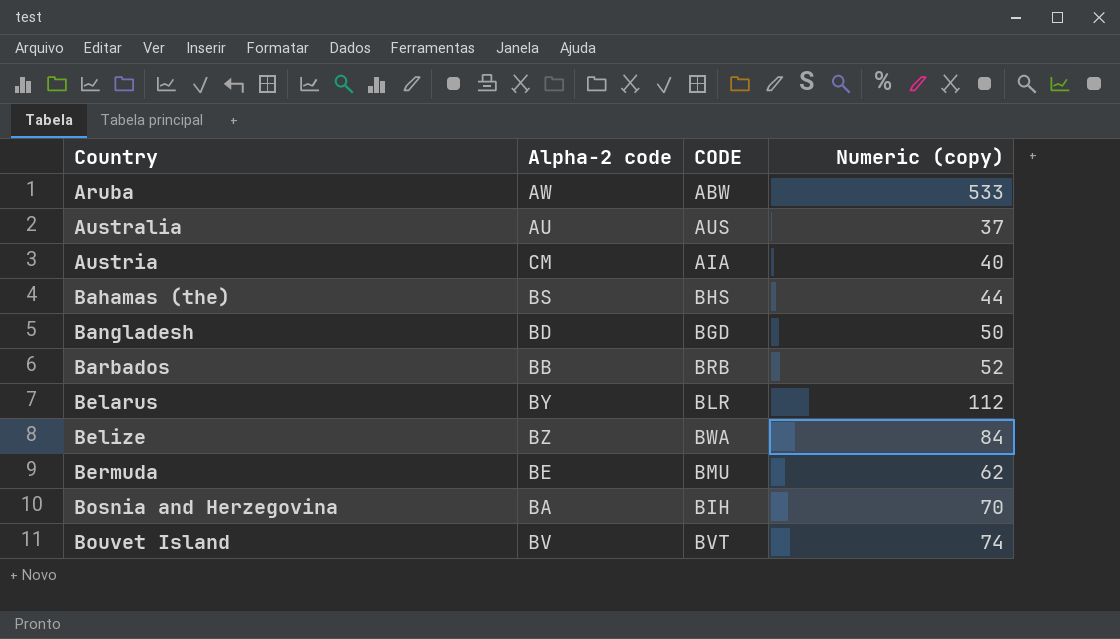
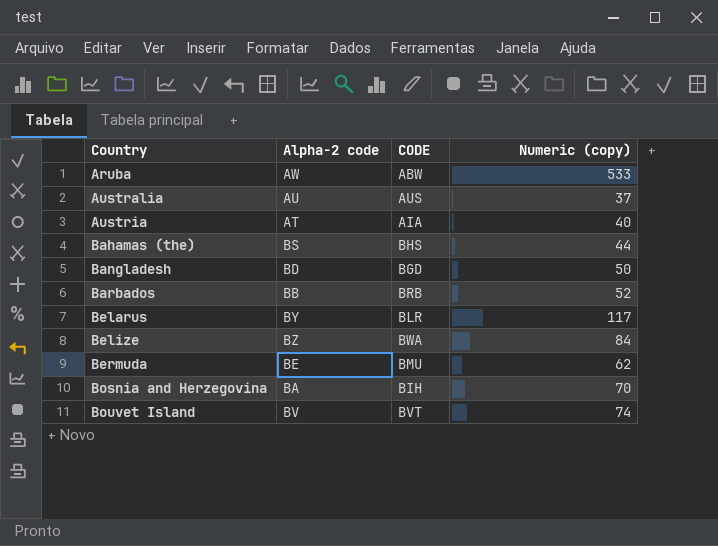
Austria | Alpha-2 code: CM -> AT
Belarus | Numeric (copy): 112 -> 117

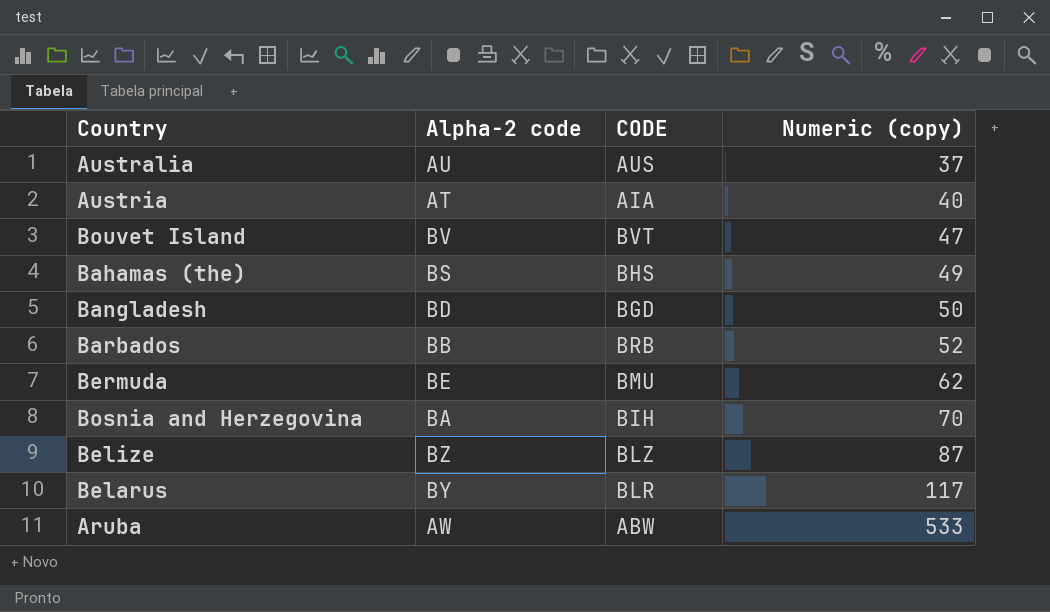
row order: Country ascending -> Numeric (copy) ascending
Bouvet Island | Numeric (copy): 74 -> 47
Bahamas (the) | Numeric (copy): 44 -> 49
Belize | CODE: BWA -> BLZ
Belize | Numeric (copy): 84 -> 87

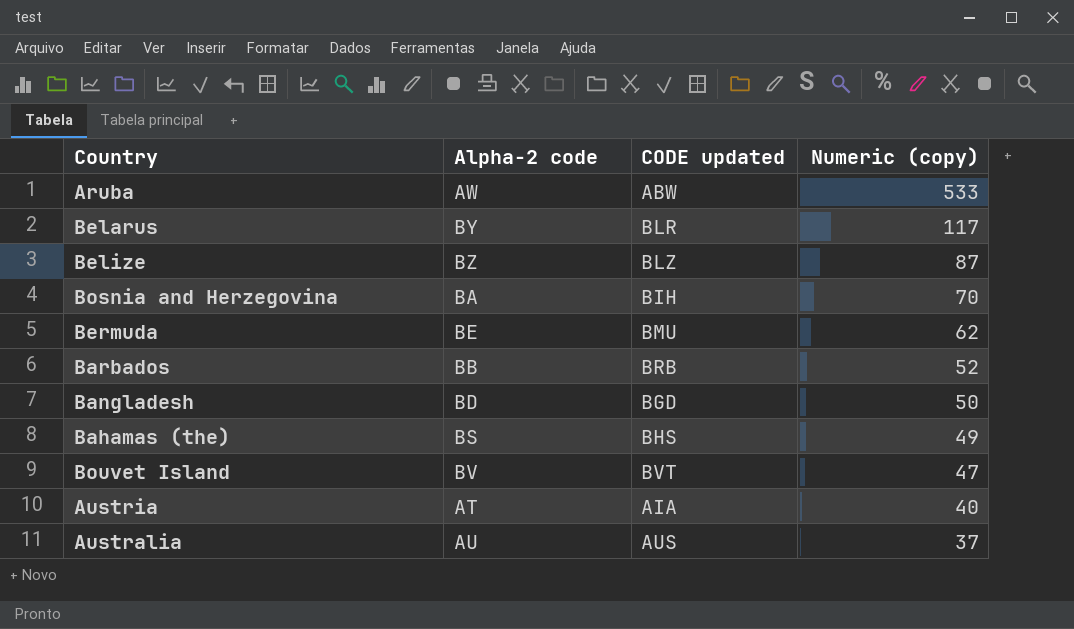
row order: Numeric (copy) ascending -> Numeric (copy) descending
column name: CODE -> CODE updated

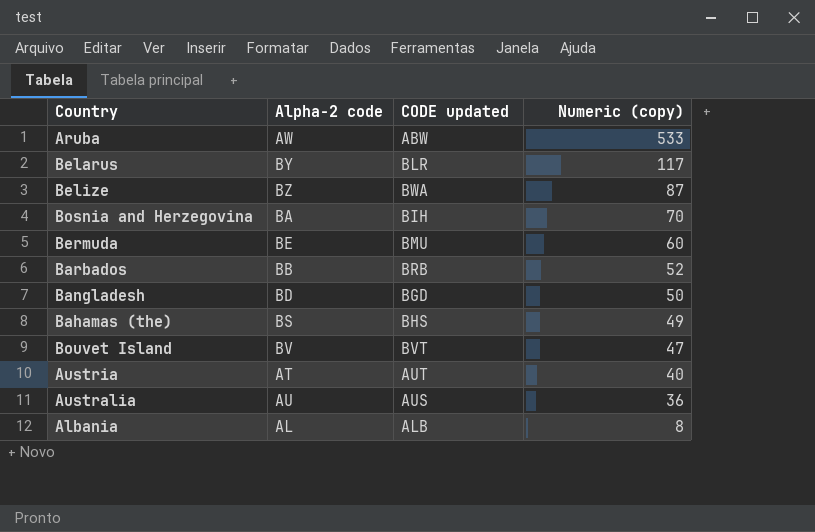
Belize | CODE updated: BLZ -> BWA
Bermuda | Numeric (copy): 62 -> 60
Austria | CODE updated: AIA -> AUT
Australia | Numeric (copy): 37 -> 36
row Albania: none -> AL | ALB | 8

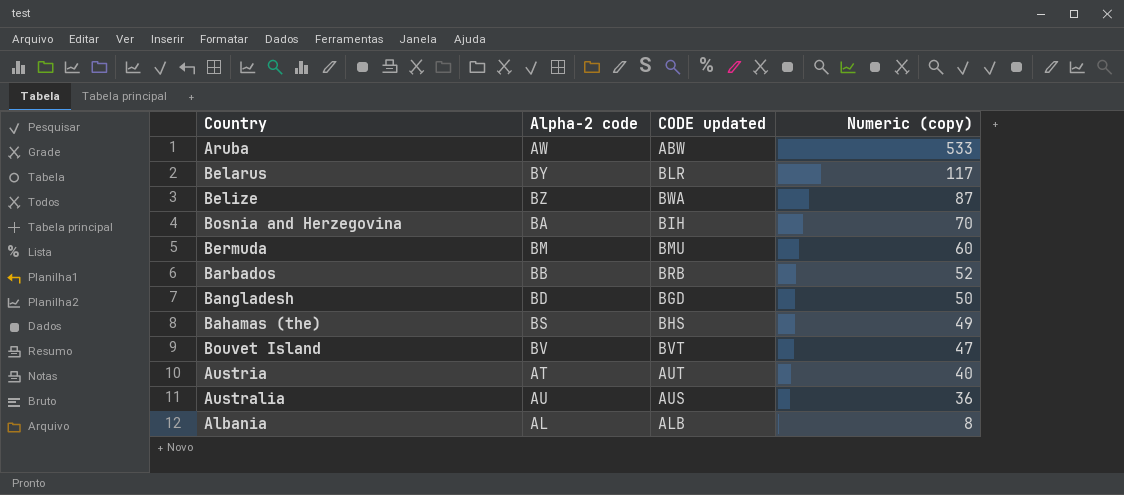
Bermuda | Alpha-2 code: BE -> BM

